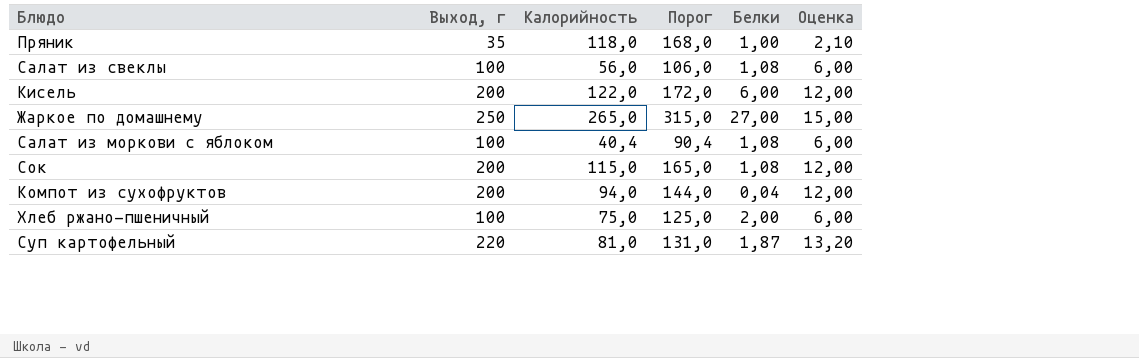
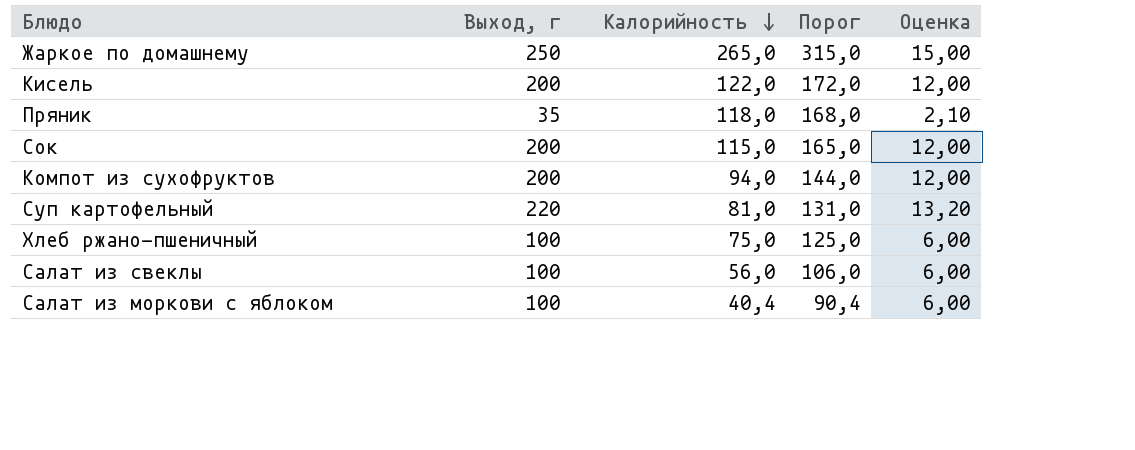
row order: none -> Калорийность descending
column Белки | position: 5 -> none

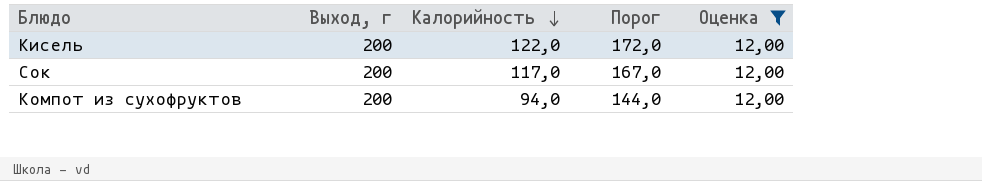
filter: none -> Оценка = 12,00
Сок | Калорийность: 115,0 -> 117,0
Сок | Порог: 165,0 -> 167,0

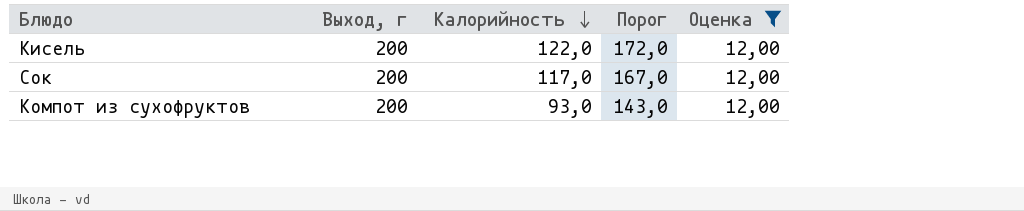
Компот из сухофруктов | Калорийность: 94,0 -> 93,0
Компот из сухофруктов | Порог: 144,0 -> 143,0

